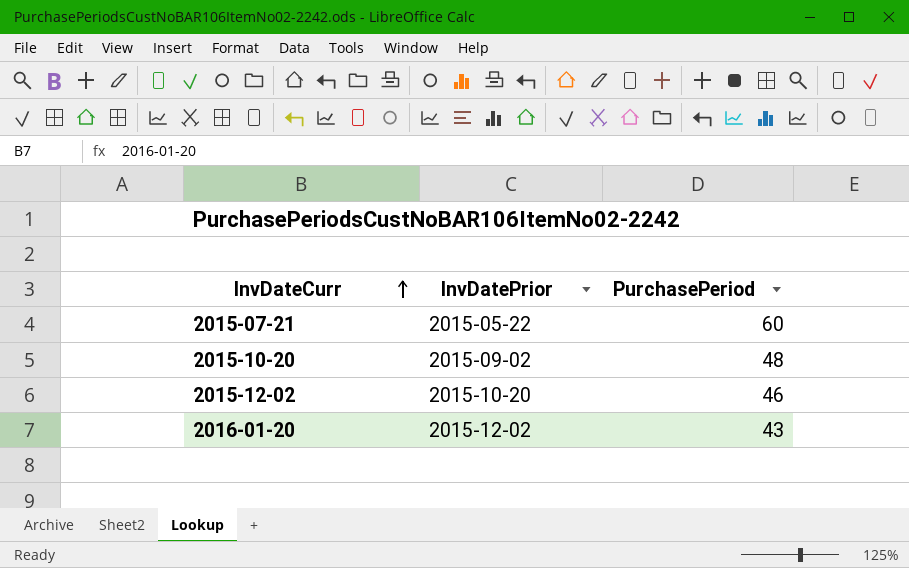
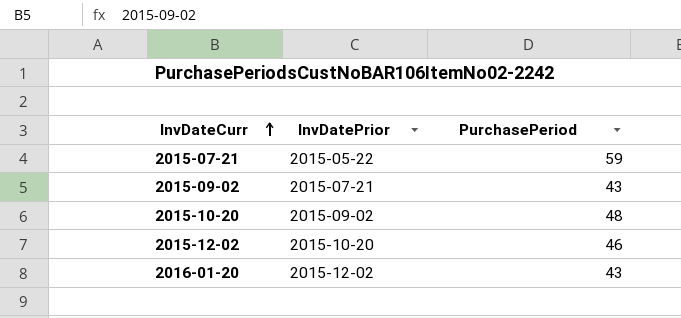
2015-07-21 | PurchasePeriod: 60 -> 59
row 2015-09-02: none -> 2015-07-21 | 43

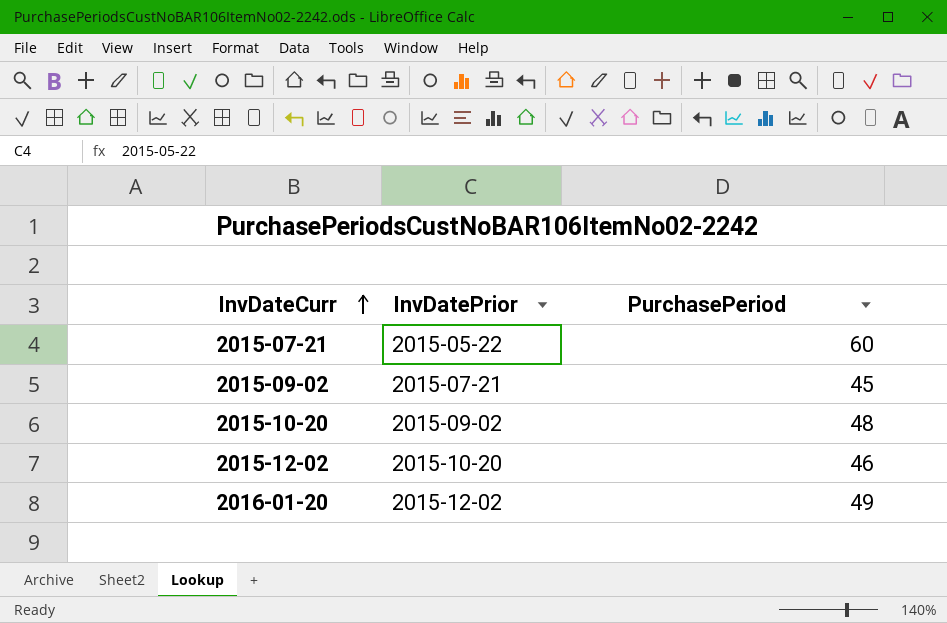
2015-07-21 | PurchasePeriod: 59 -> 60
2015-09-02 | PurchasePeriod: 43 -> 45
2016-01-20 | PurchasePeriod: 43 -> 49

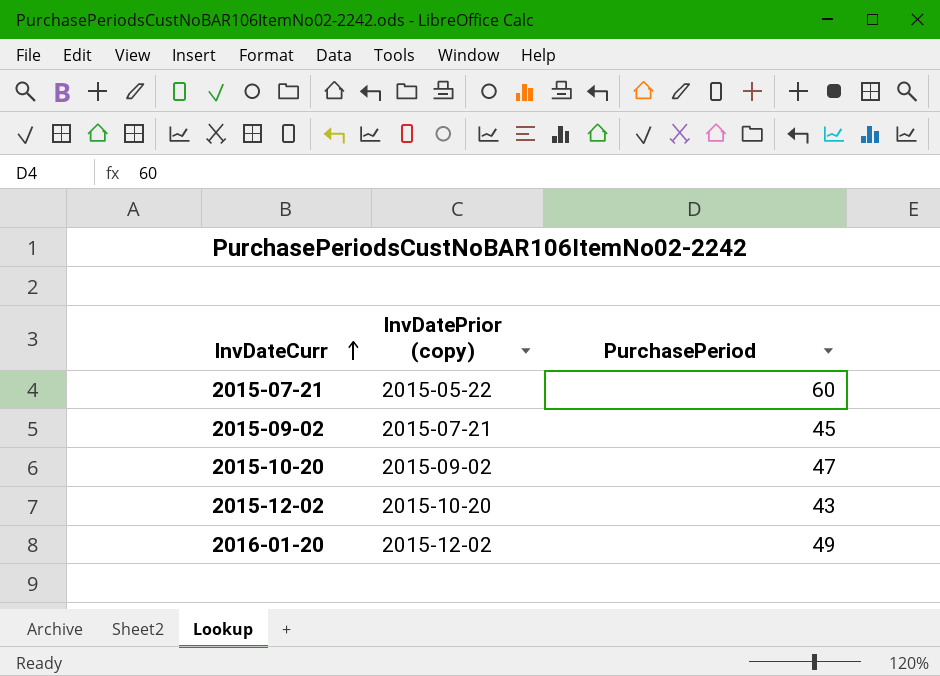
column name: InvDatePrior -> InvDatePrior (copy)
2015-10-20 | PurchasePeriod: 48 -> 47
2015-12-02 | PurchasePeriod: 46 -> 43

